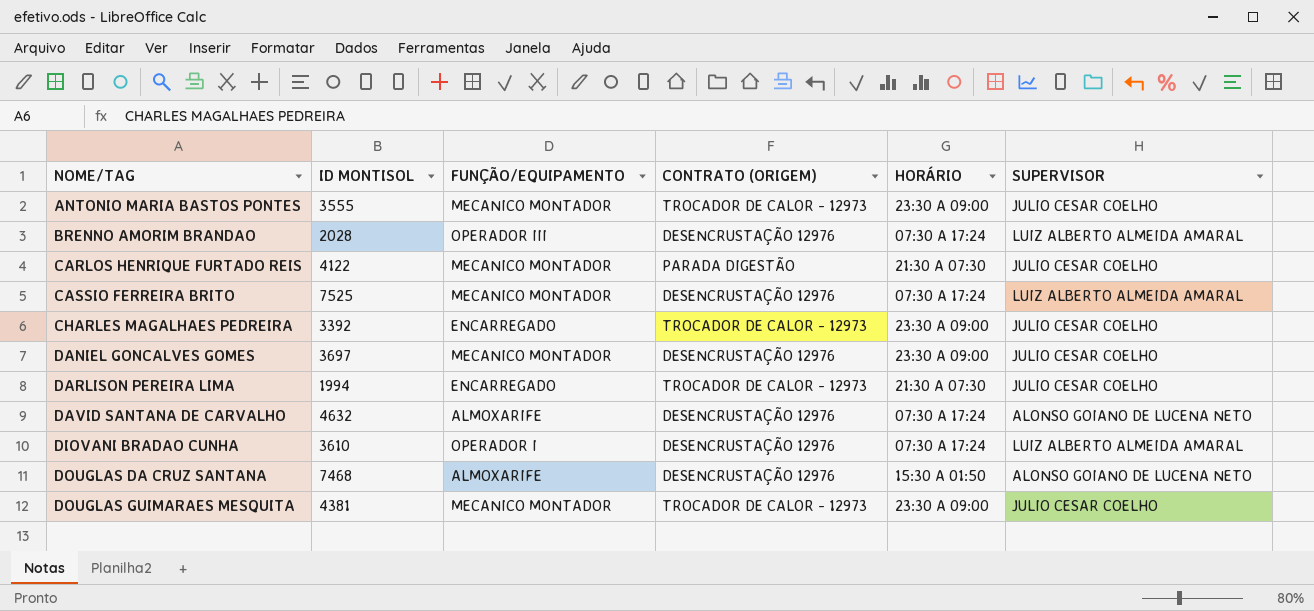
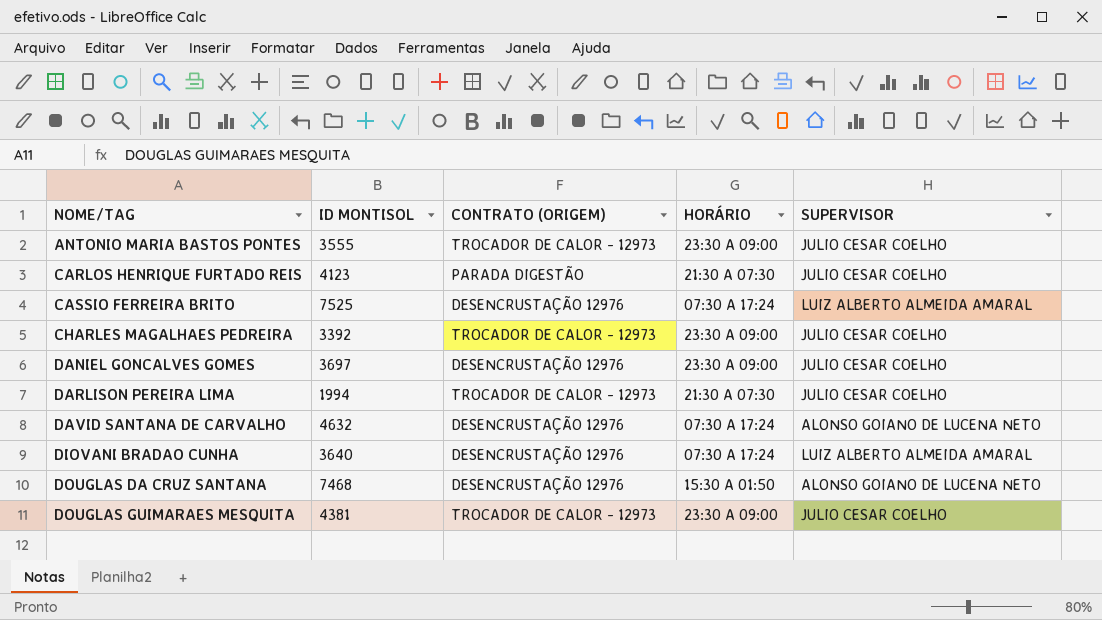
column FUNÇÃO/EQUIPAMENTO | position: 3 -> none
row BRENNO AMORIM BRANDAO: 2028 | OPERADOR III | DESENCRUSTAÇÃO 12976 | 07:30 A 17:24 | LUIZ ALBERTO ALMEIDA AMARAL -> none
CARLOS HENRIQUE FURTADO REIS | ID MONTISOL: 4122 -> 4123
DIOVANI BRADAO CUNHA | ID MONTISOL: 3610 -> 3640

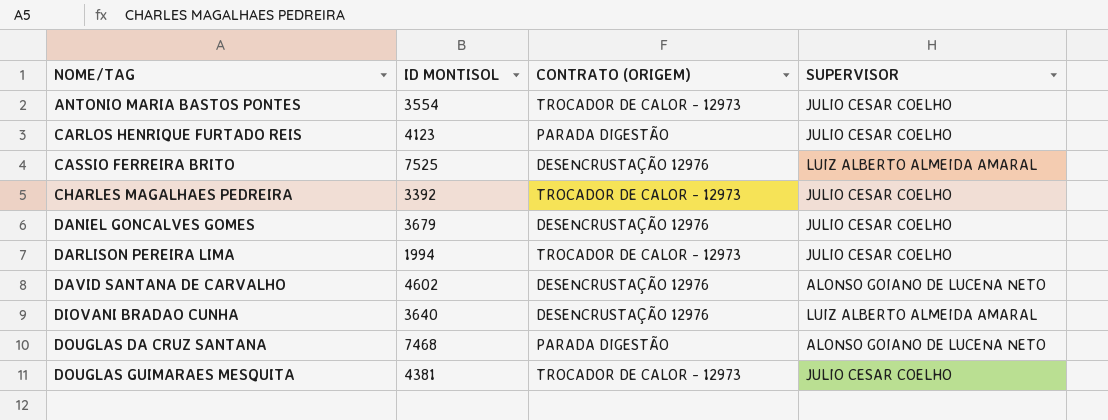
column HORÁRIO | position: 4 -> none
ANTONIO MARIA BASTOS PONTES | ID MONTISOL: 3555 -> 3554
DANIEL GONCALVES GOMES | ID MONTISOL: 3697 -> 3679
DAVID SANTANA DE CARVALHO | ID MONTISOL: 4632 -> 4602
DOUGLAS DA CRUZ SANTANA | CONTRATO (ORIGEM): DESENCRUSTAÇÃO 12976 -> PARADA DIGESTÃO

